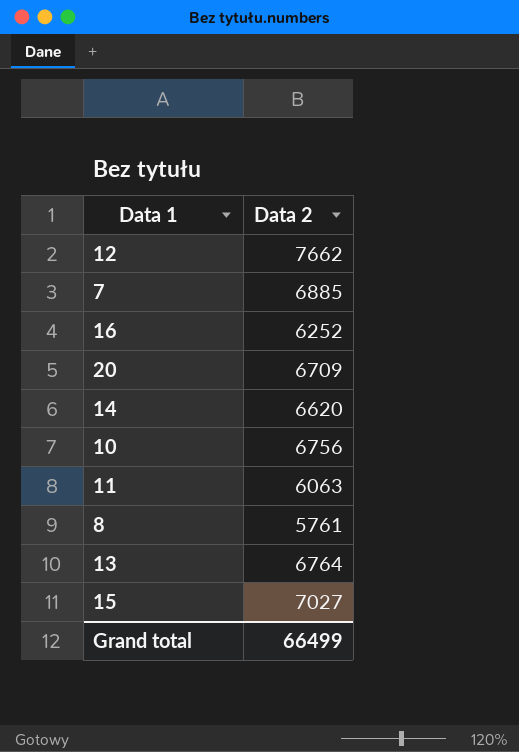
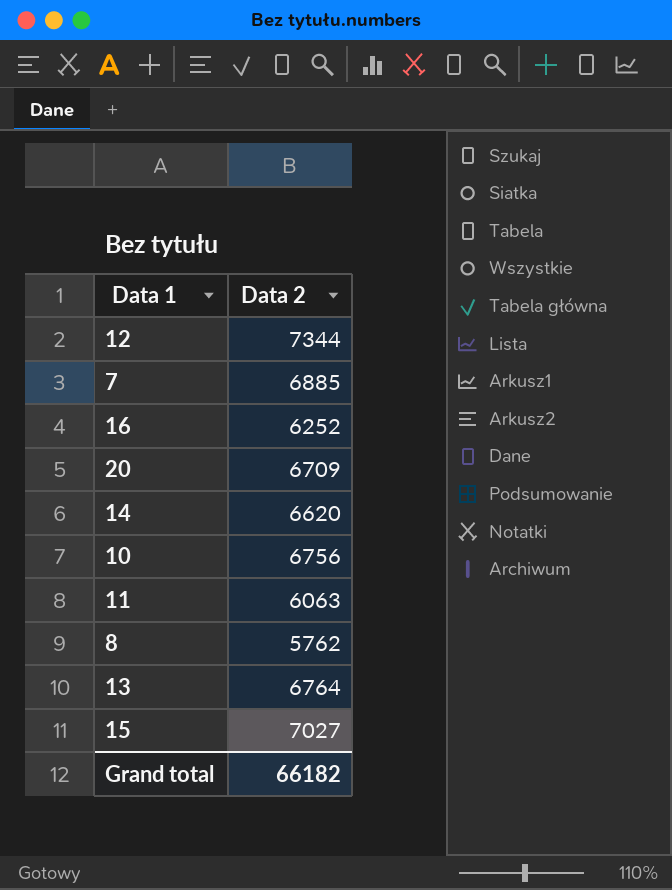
12 | Data 2: 7662 -> 7344
8 | Data 2: 5761 -> 5762
Grand total | Data 2: 66499 -> 66182

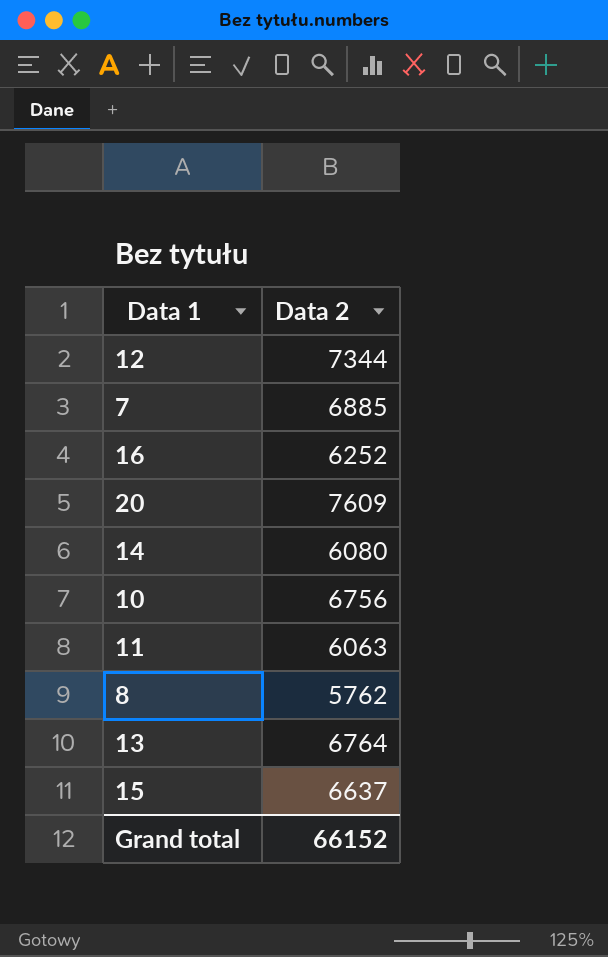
20 | Data 2: 6709 -> 7609
14 | Data 2: 6620 -> 6080
15 | Data 2: 7027 -> 6637
Grand total | Data 2: 66182 -> 66152

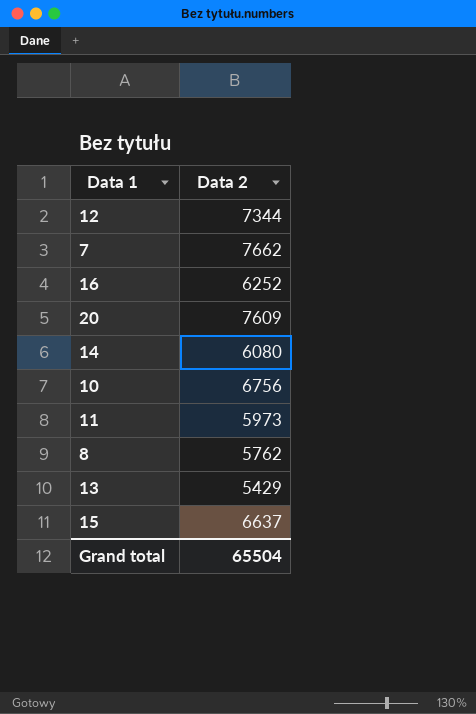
7 | Data 2: 6885 -> 7662
11 | Data 2: 6063 -> 5973
13 | Data 2: 6764 -> 5429
Grand total | Data 2: 66152 -> 65504

